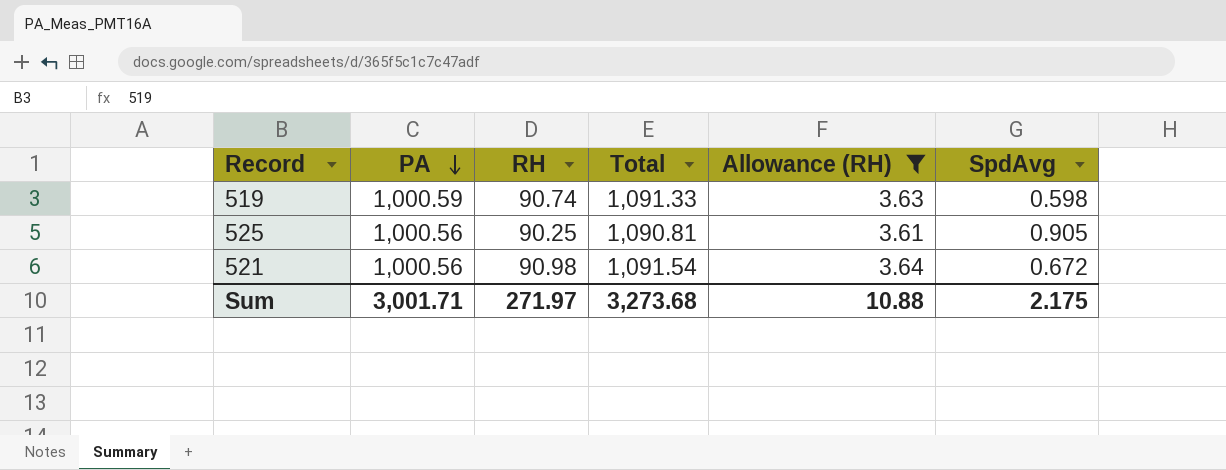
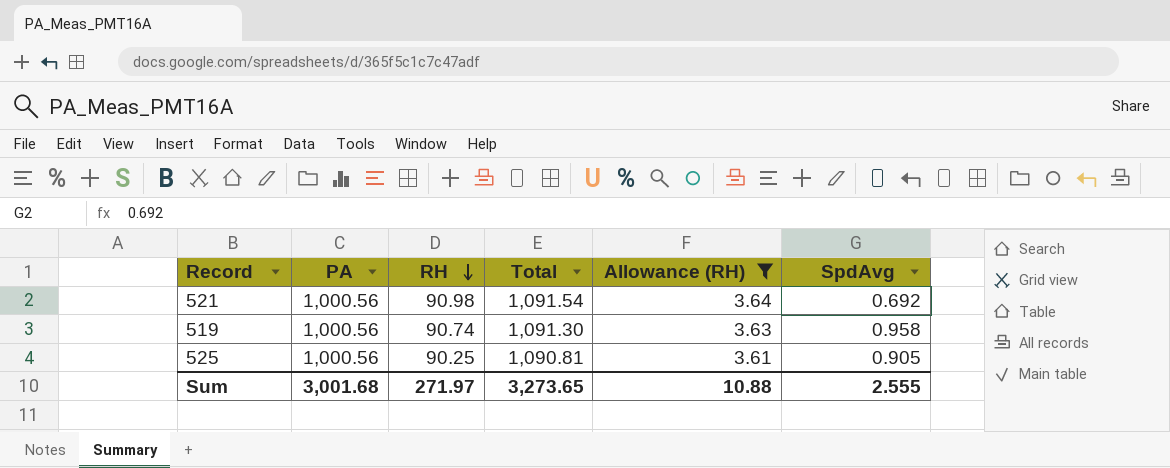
row order: PA descending -> RH descending
521 | SpdAvg: 0.672 -> 0.692
519 | PA: 1,000.59 -> 1,000.56
519 | Total: 1,091.33 -> 1,091.30
519 | SpdAvg: 0.598 -> 0.958
Sum | PA: 3,001.71 -> 3,001.68
Sum | Total: 3,273.68 -> 3,273.65
Sum | SpdAvg: 2.175 -> 2.555

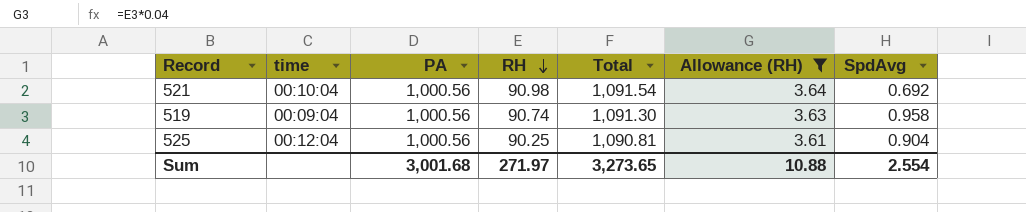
column time | position: none -> 2
525 | SpdAvg: 0.905 -> 0.904
Sum | SpdAvg: 2.555 -> 2.554

